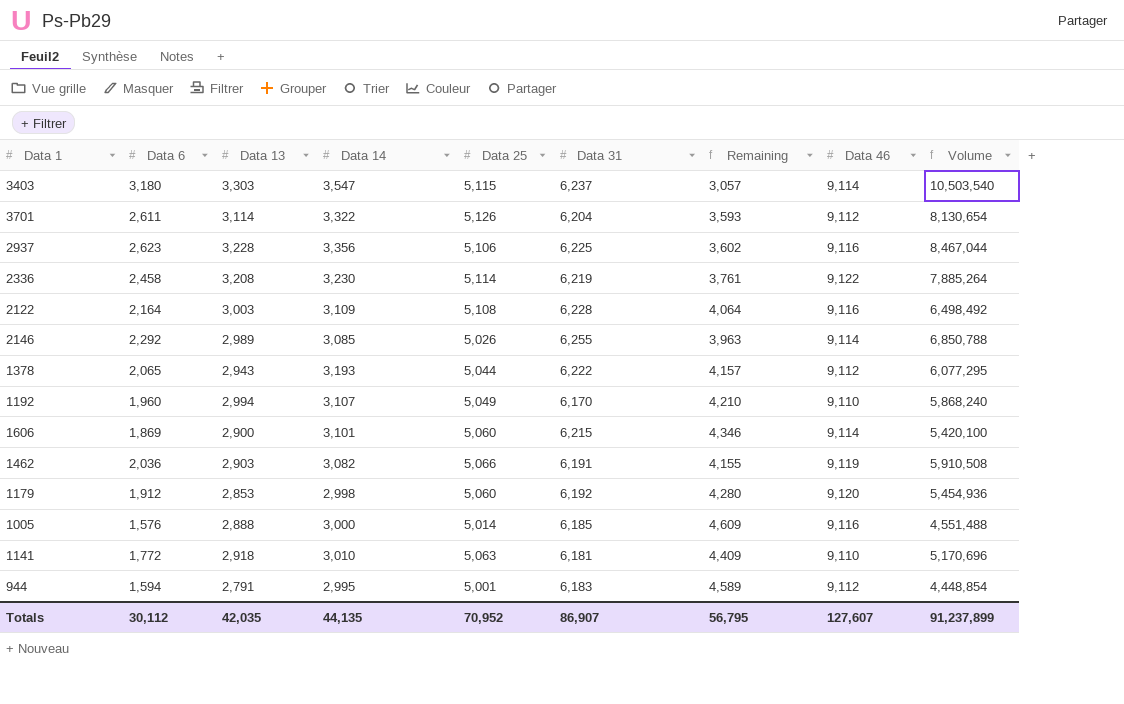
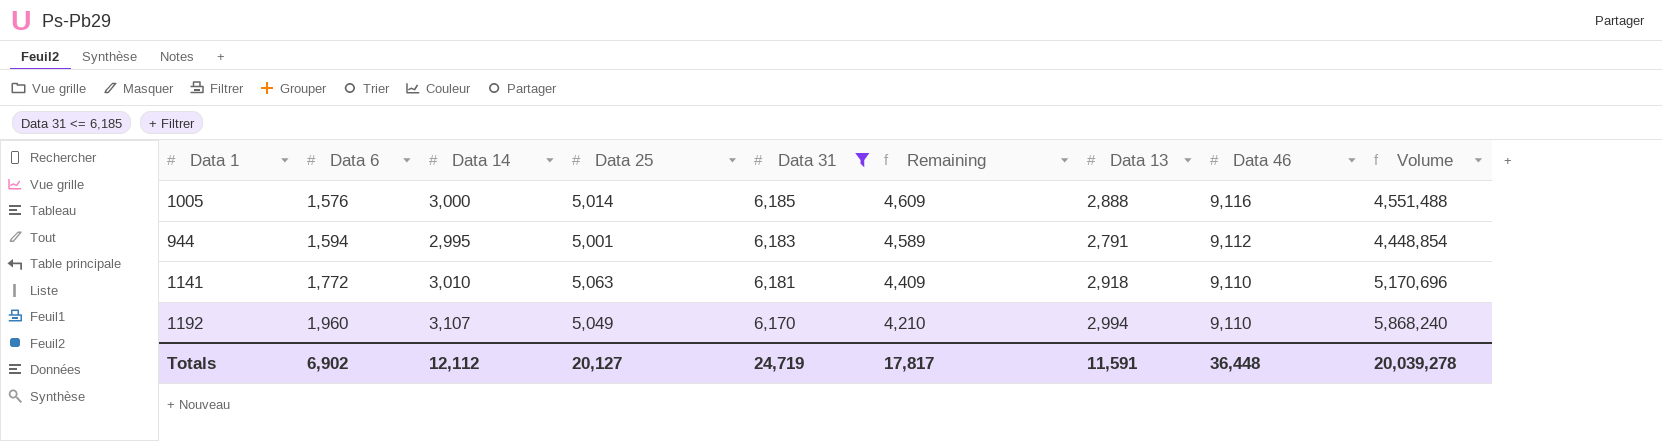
filter: none -> Data 31 <= 6,185
row order: none -> Data 6 ascending
column Data 13 | position: 3 -> 7
Totals | Data 6: 30,112 -> 6,902
Totals | Data 14: 44,135 -> 12,112
Totals | Data 25: 70,952 -> 20,127
Totals | Data 31: 86,907 -> 24,719
Totals | Remaining: 56,795 -> 17,817
Totals | Data 13: 42,035 -> 11,591
Totals | Data 46: 127,607 -> 36,448
Totals | Volume: 91,237,899 -> 20,039,278

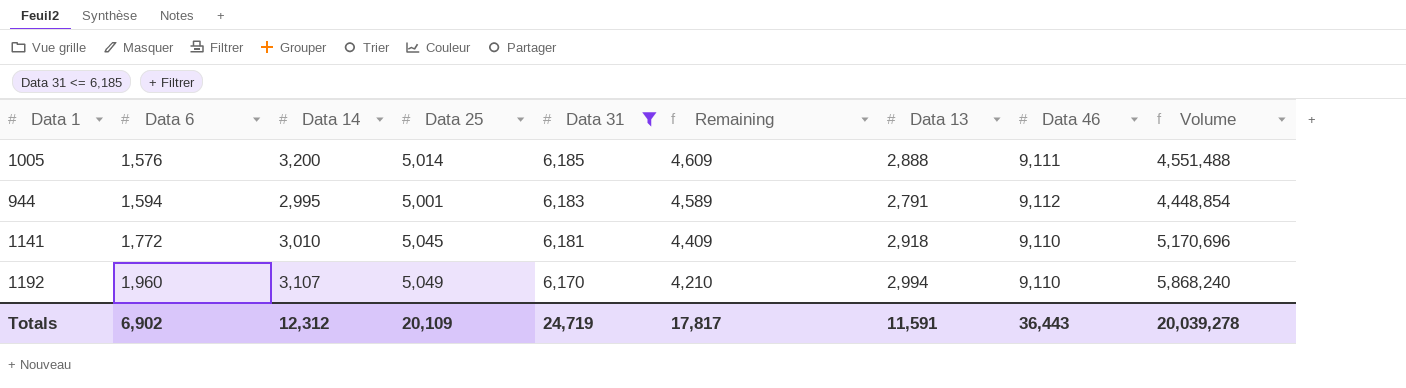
1005 | Data 14: 3,000 -> 3,200
1005 | Data 46: 9,116 -> 9,111
1141 | Data 25: 5,063 -> 5,045
Totals | Data 14: 12,112 -> 12,312
Totals | Data 25: 20,127 -> 20,109
Totals | Data 46: 36,448 -> 36,443

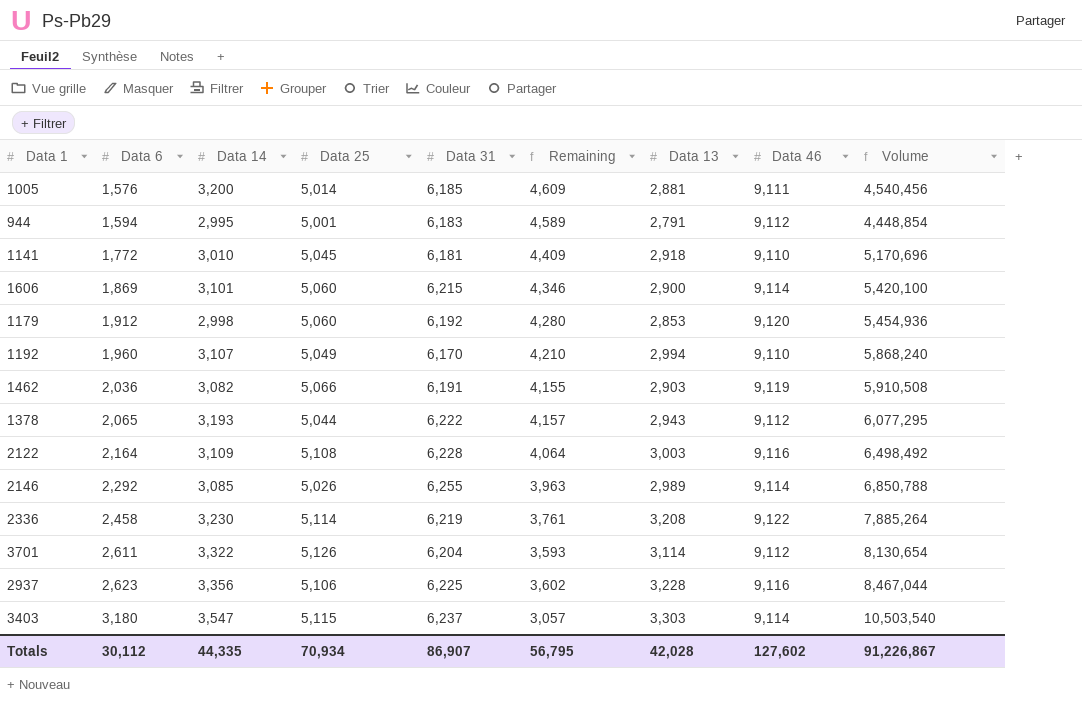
filter: Data 31 <= 6,185 -> none
1005 | Data 13: 2,888 -> 2,881
1005 | Volume: 4,551,488 -> 4,540,456
Totals | Data 6: 6,902 -> 30,112
Totals | Data 14: 12,312 -> 44,335
Totals | Data 25: 20,109 -> 70,934
Totals | Data 31: 24,719 -> 86,907
Totals | Remaining: 17,817 -> 56,795
Totals | Data 13: 11,591 -> 42,028
Totals | Data 46: 36,443 -> 127,602
Totals | Volume: 20,039,278 -> 91,226,867

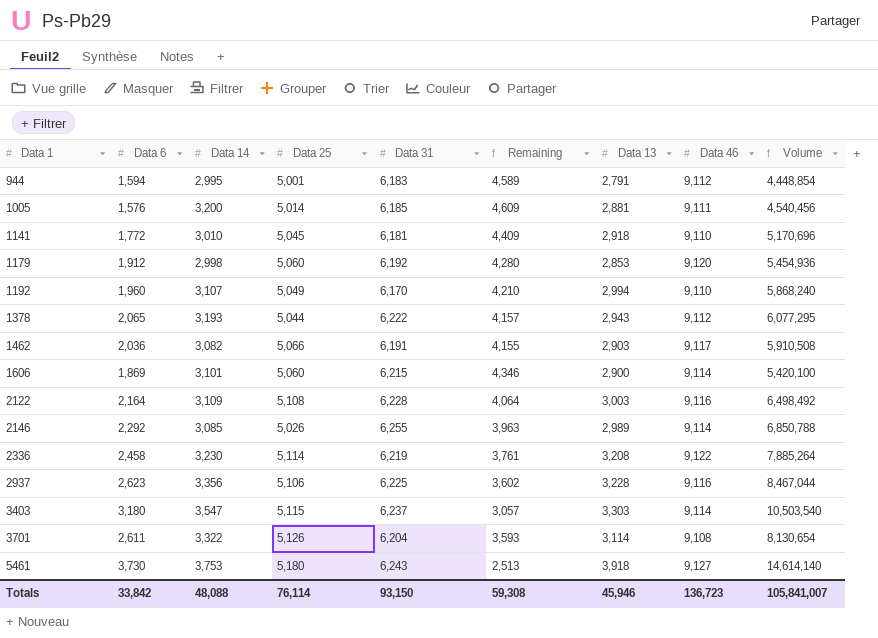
row order: Data 6 ascending -> Data 1 ascending
1462 | Data 46: 9,119 -> 9,117
3701 | Data 46: 9,112 -> 9,108
row 5461: none -> 3,730 | 3,753 | 5,180 | 6,243 | 2,513 | 3,918 | 9,127 | 14,614,140
Totals | Data 6: 30,112 -> 33,842
Totals | Data 14: 44,335 -> 48,088
Totals | Data 25: 70,934 -> 76,114
Totals | Data 31: 86,907 -> 93,150
Totals | Remaining: 56,795 -> 59,308
Totals | Data 13: 42,028 -> 45,946
Totals | Data 46: 127,602 -> 136,723
Totals | Volume: 91,226,867 -> 105,841,007

